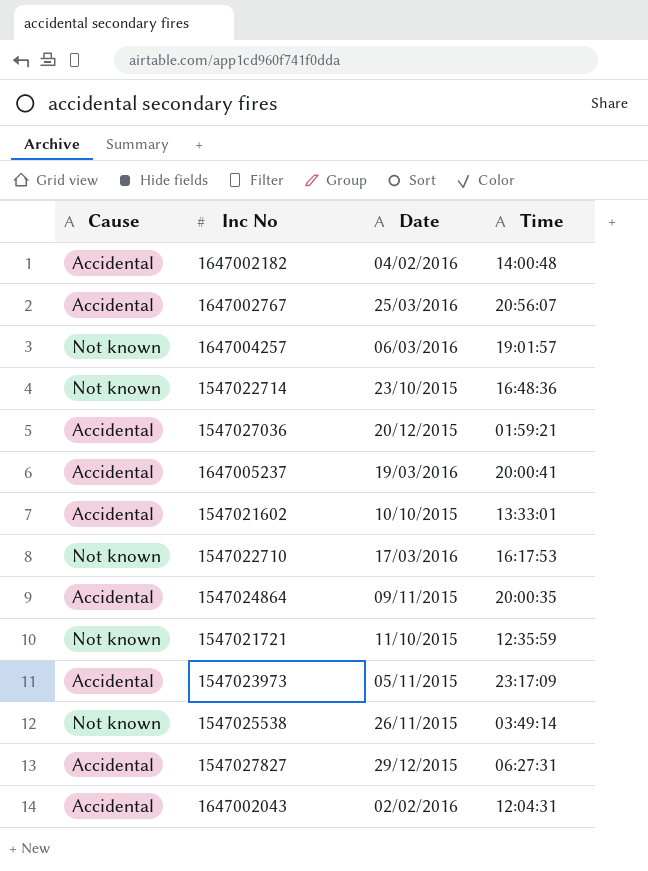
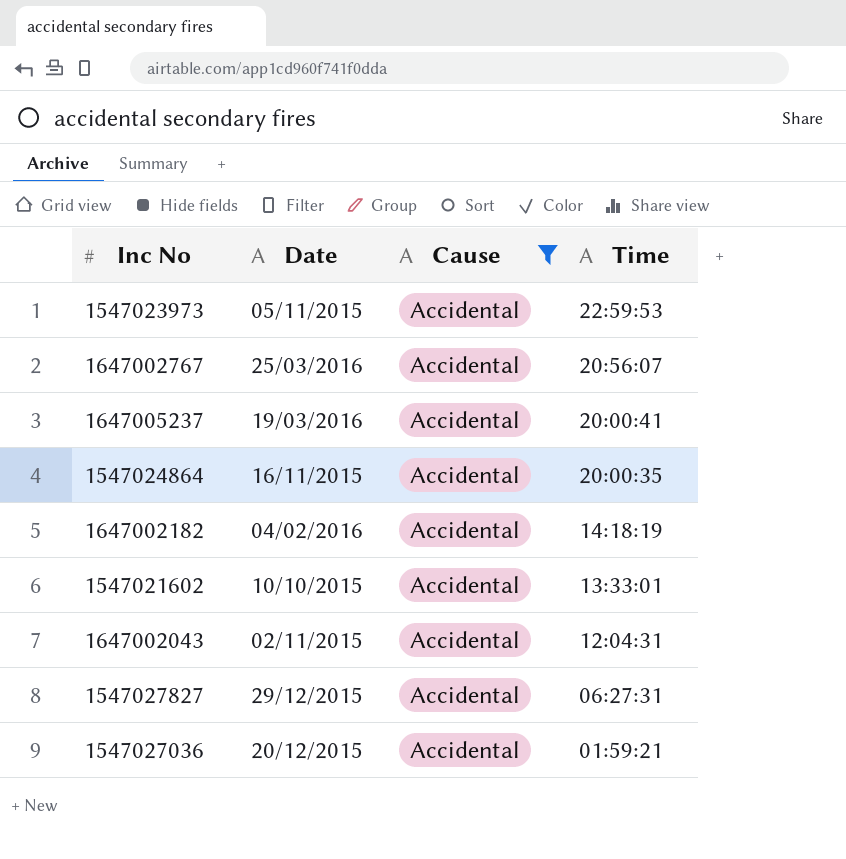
filter: none -> Cause = Accidental
row order: none -> Time descending
column Cause | position: 1 -> 3
1547023973 | Time: 23:17:09 -> 22:59:53
1547024864 | Date: 09/11/2015 -> 16/11/2015
1647002182 | Time: 14:00:48 -> 14:18:19
1647002043 | Date: 02/02/2016 -> 02/11/2015

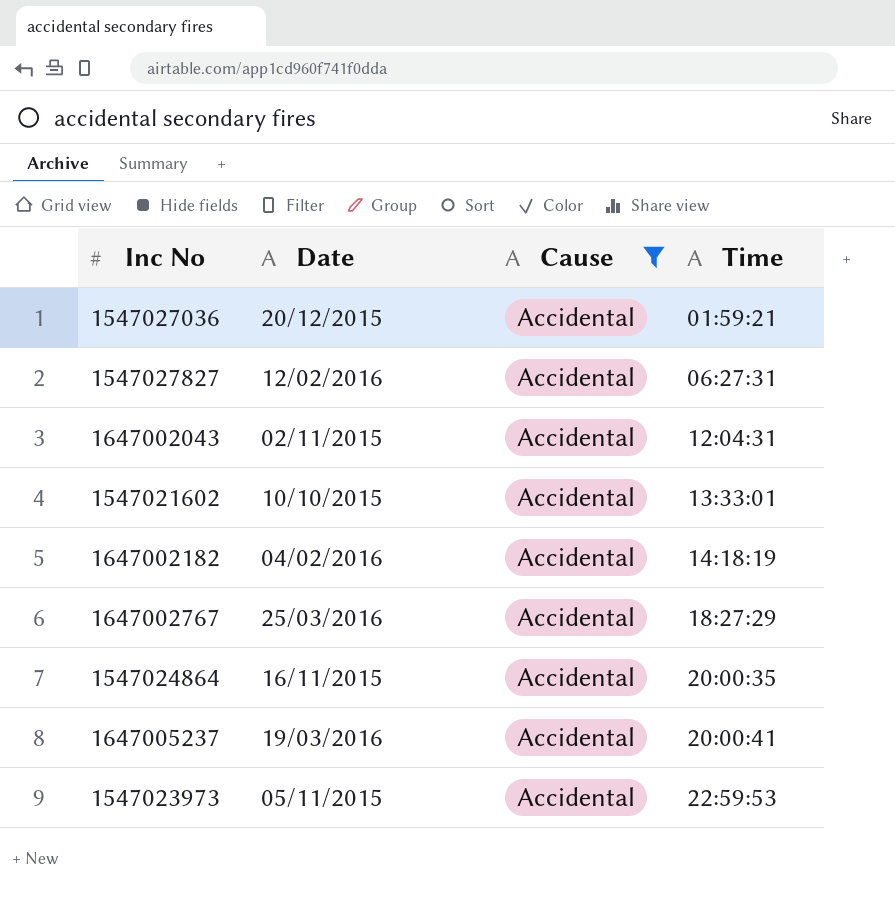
row order: Time descending -> Time ascending
1547027827 | Date: 29/12/2015 -> 12/02/2016
1647002767 | Time: 20:56:07 -> 18:27:29

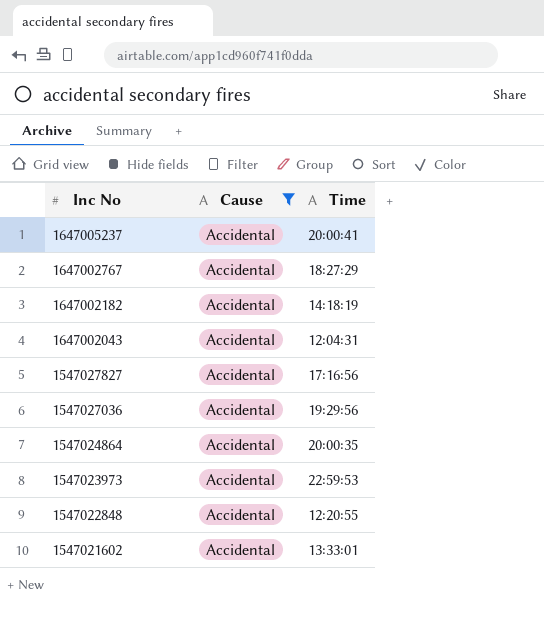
row order: Time ascending -> Inc No descending
column Date | position: 2 -> none
1547027827 | Time: 06:27:31 -> 17:16:56
1547027036 | Time: 01:59:21 -> 19:29:56
row 1547022848: none -> Accidental | 12:20:55

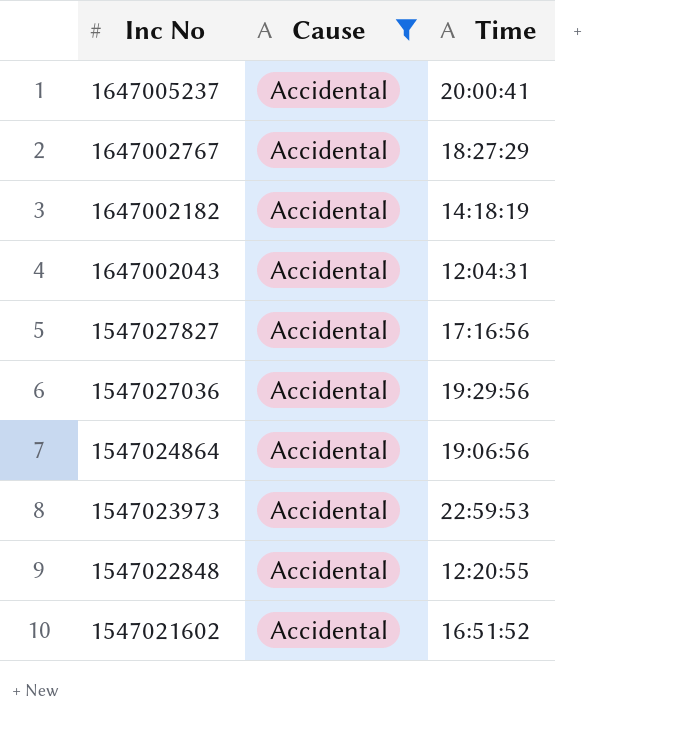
1547024864 | Time: 20:00:35 -> 19:06:56
1547021602 | Time: 13:33:01 -> 16:51:52

